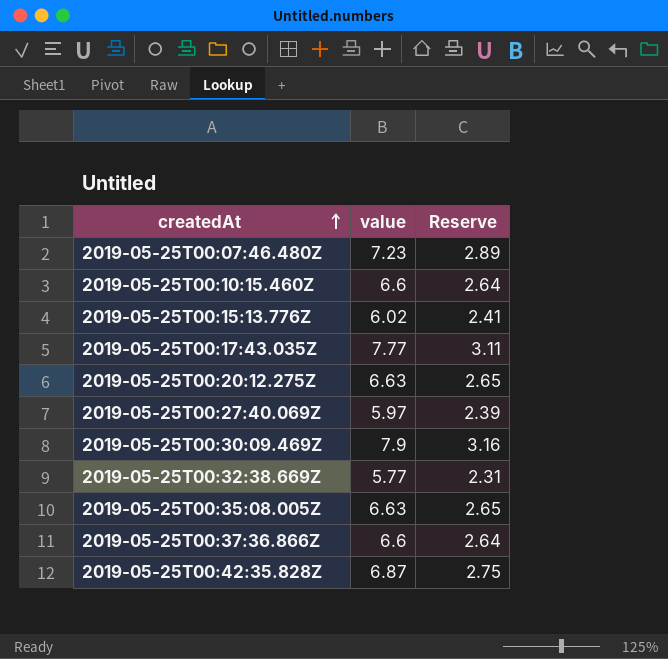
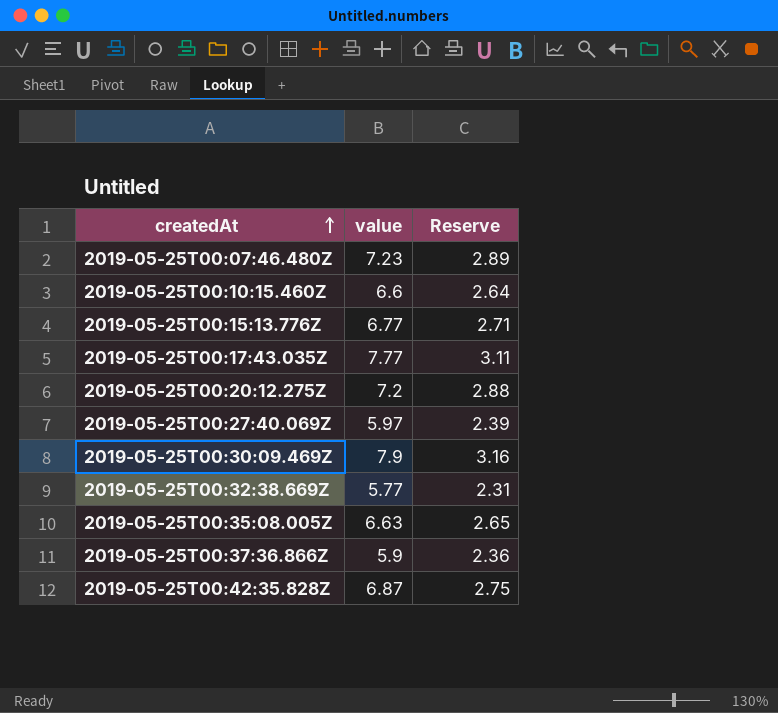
2019-05-25T00:15:13.776Z | value: 6.02 -> 6.77
2019-05-25T00:15:13.776Z | Reserve: 2.41 -> 2.71
2019-05-25T00:20:12.275Z | value: 6.63 -> 7.2
2019-05-25T00:20:12.275Z | Reserve: 2.65 -> 2.88
2019-05-25T00:37:36.866Z | value: 6.6 -> 5.9
2019-05-25T00:37:36.866Z | Reserve: 2.64 -> 2.36

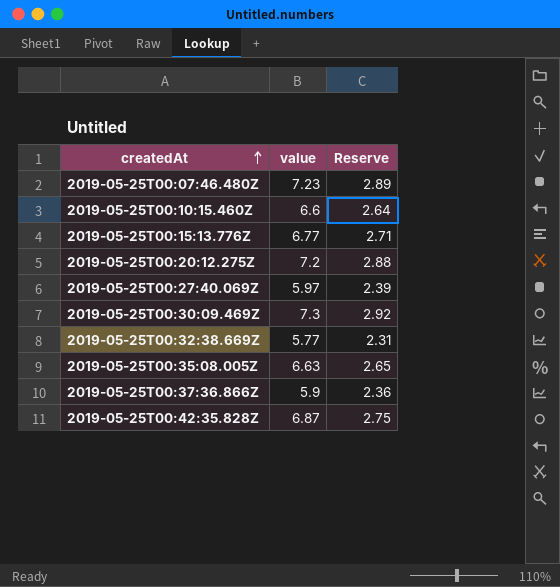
row 2019-05-25T00:17:43.035Z: 7.77 | 3.11 -> none
2019-05-25T00:30:09.469Z | value: 7.9 -> 7.3
2019-05-25T00:30:09.469Z | Reserve: 3.16 -> 2.92

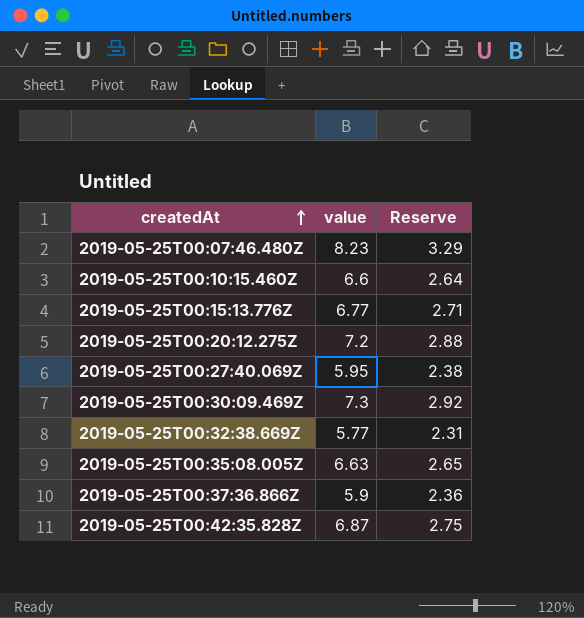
2019-05-25T00:07:46.480Z | value: 7.23 -> 8.23
2019-05-25T00:07:46.480Z | Reserve: 2.89 -> 3.29
2019-05-25T00:27:40.069Z | value: 5.97 -> 5.95
2019-05-25T00:27:40.069Z | Reserve: 2.39 -> 2.38

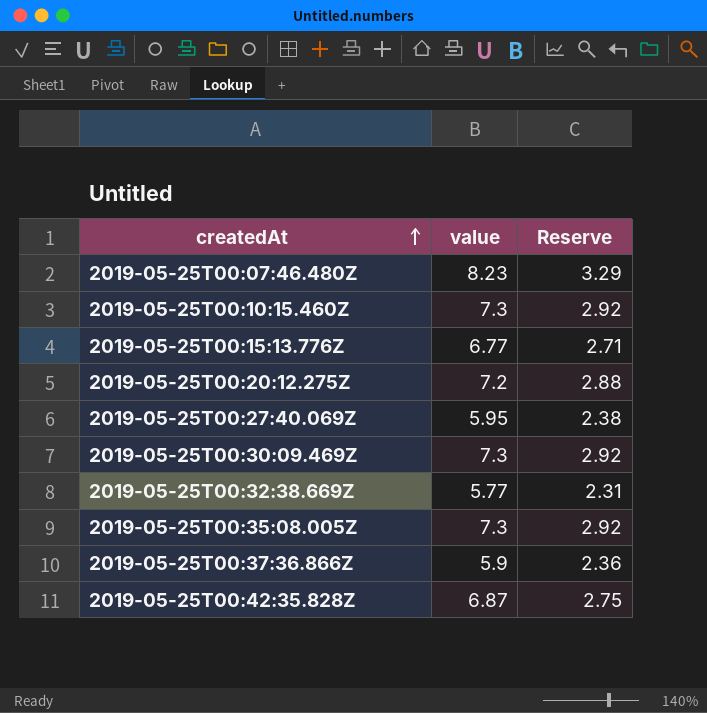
2019-05-25T00:10:15.460Z | value: 6.6 -> 7.3
2019-05-25T00:10:15.460Z | Reserve: 2.64 -> 2.92
2019-05-25T00:35:08.005Z | value: 6.63 -> 7.3
2019-05-25T00:35:08.005Z | Reserve: 2.65 -> 2.92

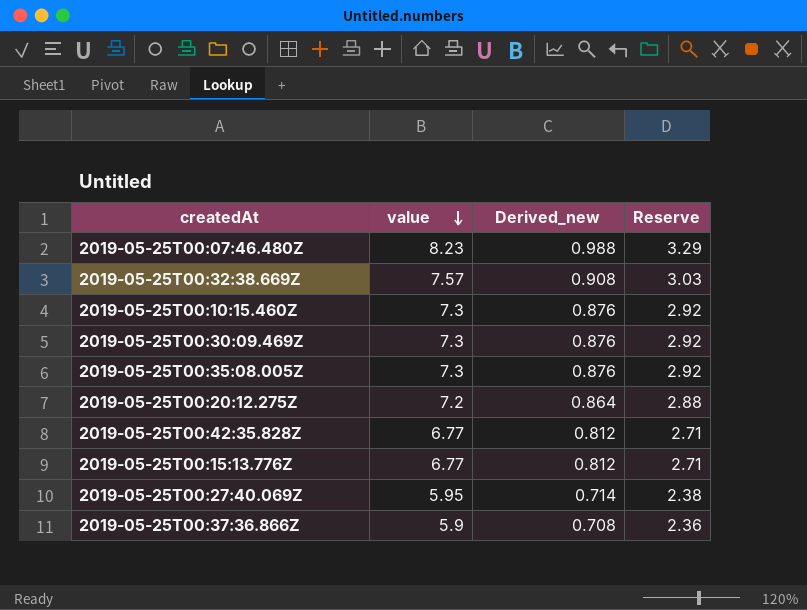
row order: createdAt ascending -> value descending
column Derived_new | formula: none -> [value] * 0.12
2019-05-25T00:32:38.669Z | value: 5.77 -> 7.57
2019-05-25T00:32:38.669Z | Reserve: 2.31 -> 3.03
2019-05-25T00:42:35.828Z | value: 6.87 -> 6.77
2019-05-25T00:42:35.828Z | Reserve: 2.75 -> 2.71

